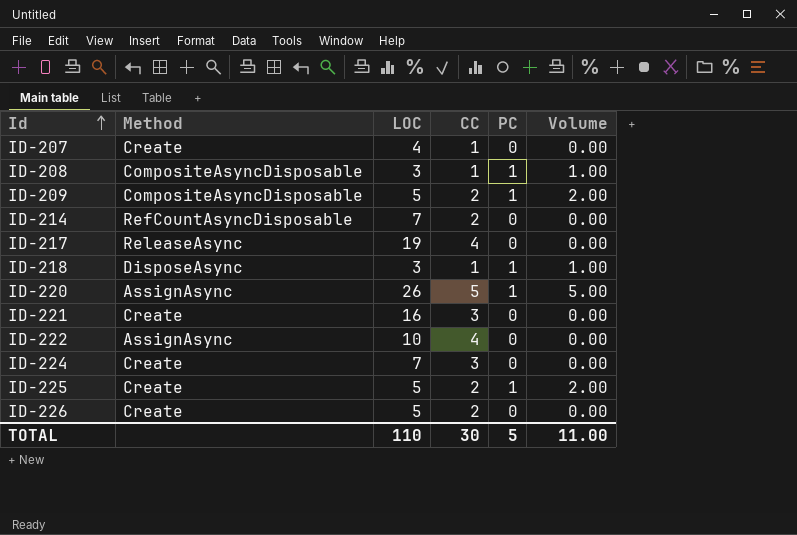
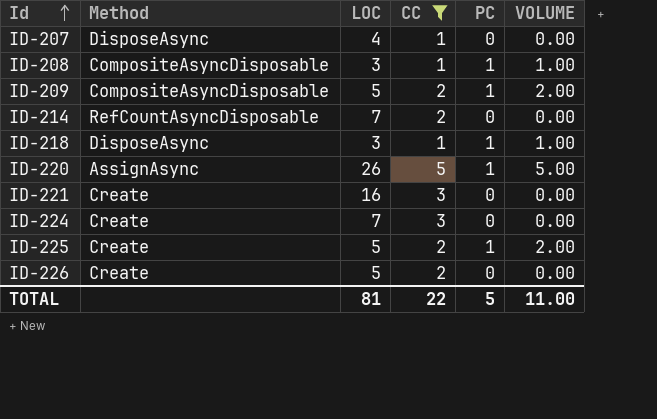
filter: none -> CC != 4
column name: Volume -> VOLUME
ID-207 | Method: Create -> DisposeAsync
TOTAL | LOC: 110 -> 81
TOTAL | CC: 30 -> 22

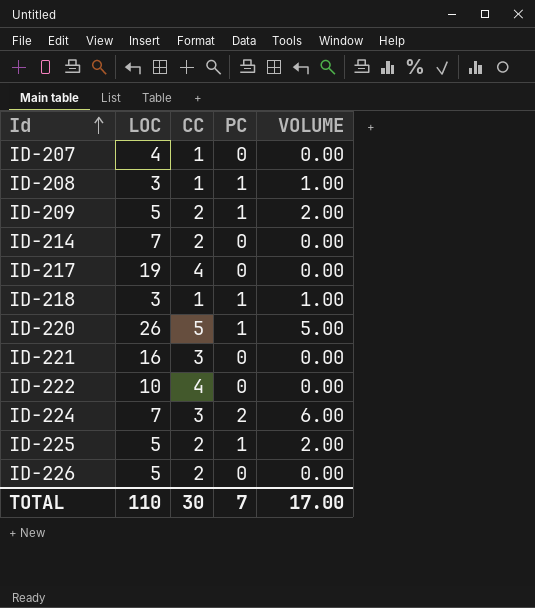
filter: CC != 4 -> none
column Method | position: 2 -> none
ID-224 | PC: 0 -> 2
ID-224 | VOLUME: 0.00 -> 6.00
TOTAL | LOC: 81 -> 110
TOTAL | CC: 22 -> 30
TOTAL | PC: 5 -> 7
TOTAL | VOLUME: 11.00 -> 17.00

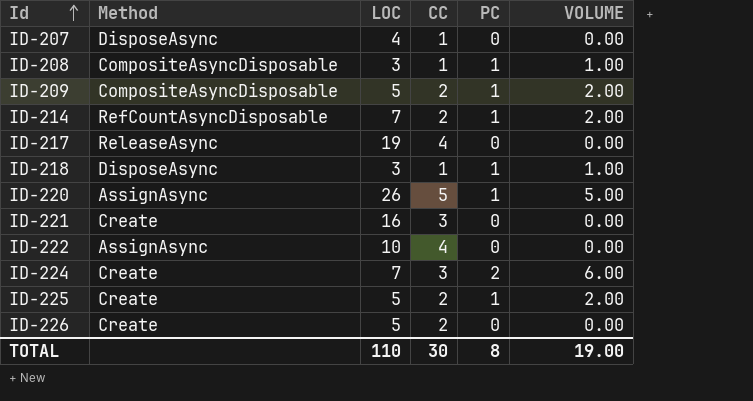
column Method | position: none -> 2
ID-214 | PC: 0 -> 1
ID-214 | VOLUME: 0.00 -> 2.00
TOTAL | PC: 7 -> 8
TOTAL | VOLUME: 17.00 -> 19.00

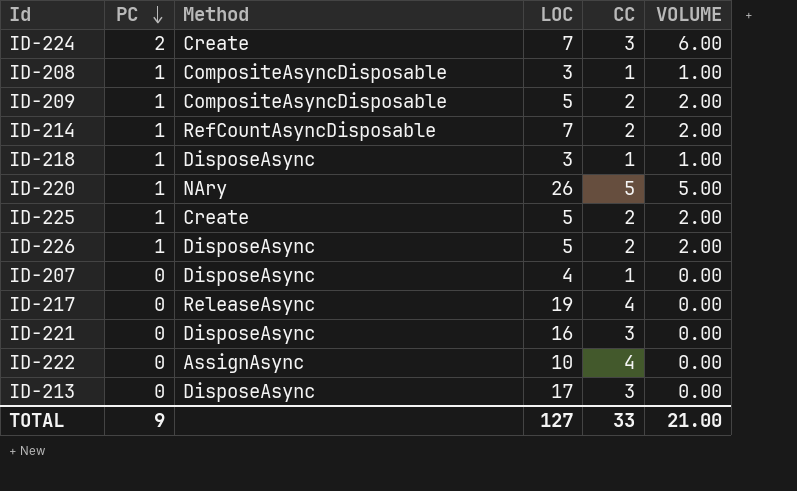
row order: Id ascending -> PC descending
column PC | position: 5 -> 2
ID-220 | Method: AssignAsync -> NAry
ID-226 | PC: 0 -> 1
ID-226 | Method: Create -> DisposeAsync
ID-226 | VOLUME: 0.00 -> 2.00
ID-221 | Method: Create -> DisposeAsync
row ID-213: none -> 0 | DisposeAsync | 17 | 3 | 0.00
TOTAL | PC: 8 -> 9
TOTAL | LOC: 110 -> 127
TOTAL | CC: 30 -> 33
TOTAL | VOLUME: 19.00 -> 21.00

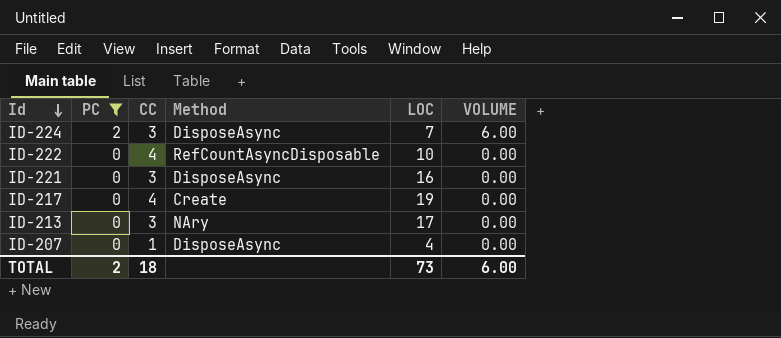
filter: none -> PC != 1
row order: PC descending -> Id descending
column CC | position: 5 -> 3
ID-224 | Method: Create -> DisposeAsync
ID-222 | Method: AssignAsync -> RefCountAsyncDisposable
ID-217 | Method: ReleaseAsync -> Create
ID-213 | Method: DisposeAsync -> NAry
TOTAL | PC: 9 -> 2
TOTAL | CC: 33 -> 18
TOTAL | LOC: 127 -> 73
TOTAL | VOLUME: 21.00 -> 6.00

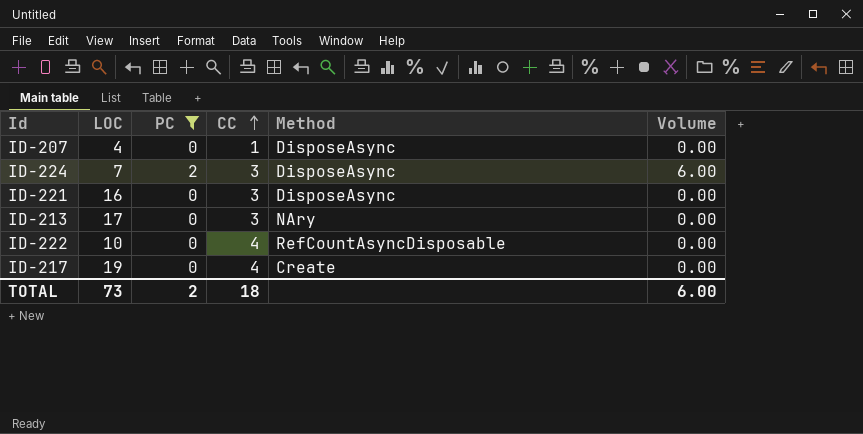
row order: Id descending -> CC ascending
column LOC | position: 5 -> 2
column name: VOLUME -> Volume

